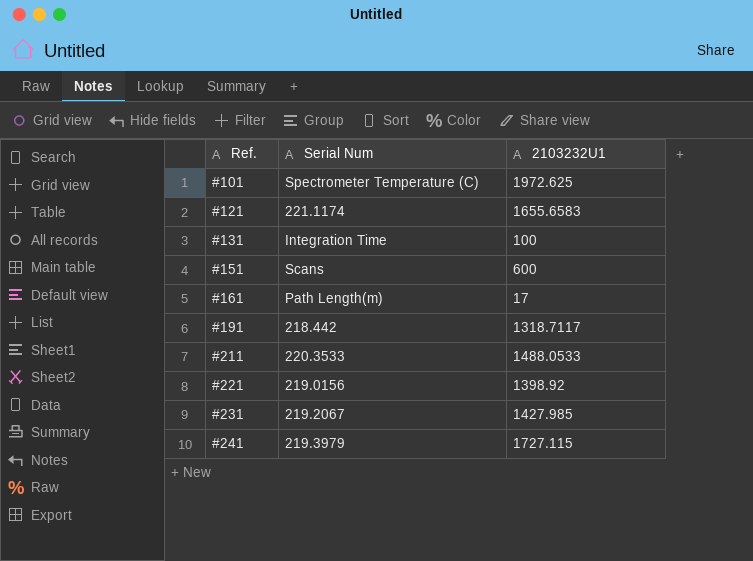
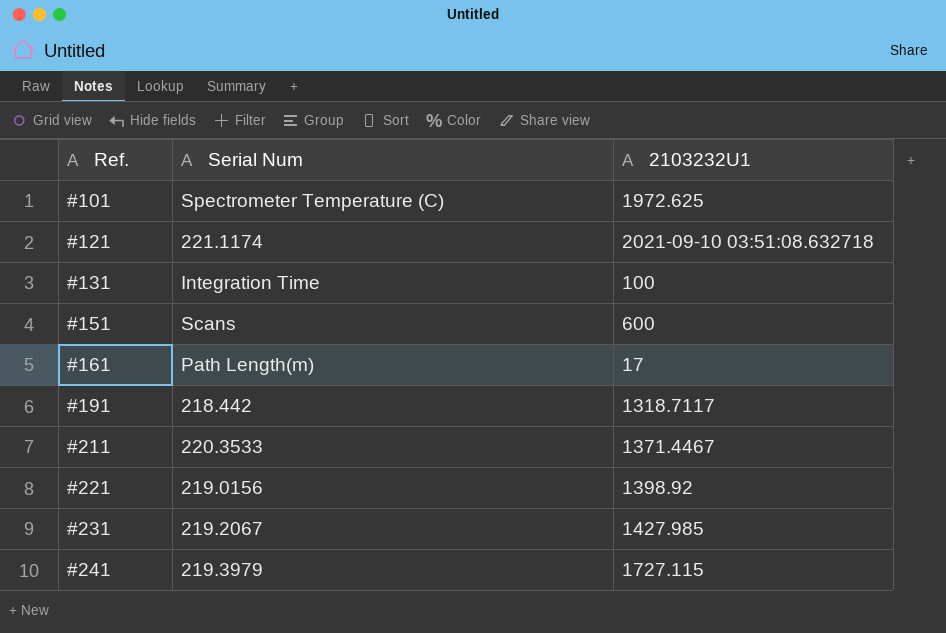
#121 | 2103232U1: 1655.6583 -> 2021-09-10 03:51:08.632718
#211 | 2103232U1: 1488.0533 -> 1371.4467

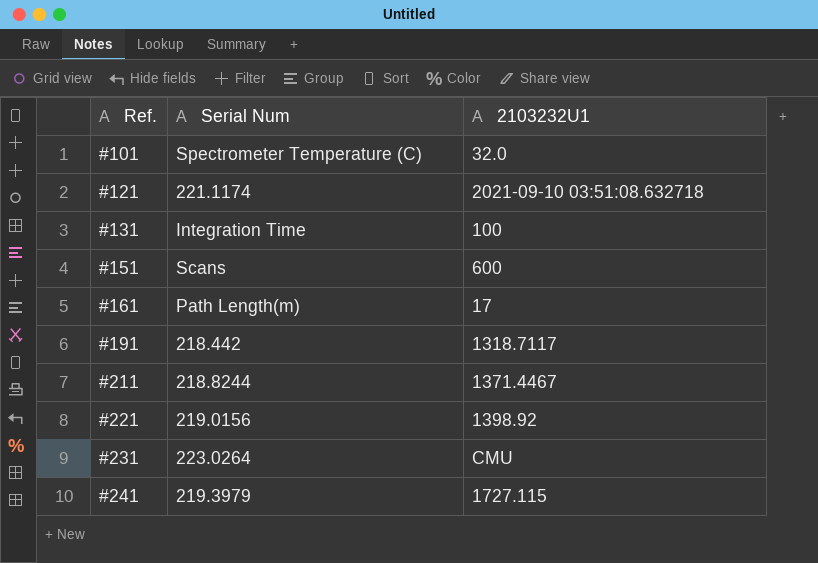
#101 | 2103232U1: 1972.625 -> 32.0
#211 | Serial Num: 220.3533 -> 218.8244
#231 | Serial Num: 219.2067 -> 223.0264
#231 | 2103232U1: 1427.985 -> CMU

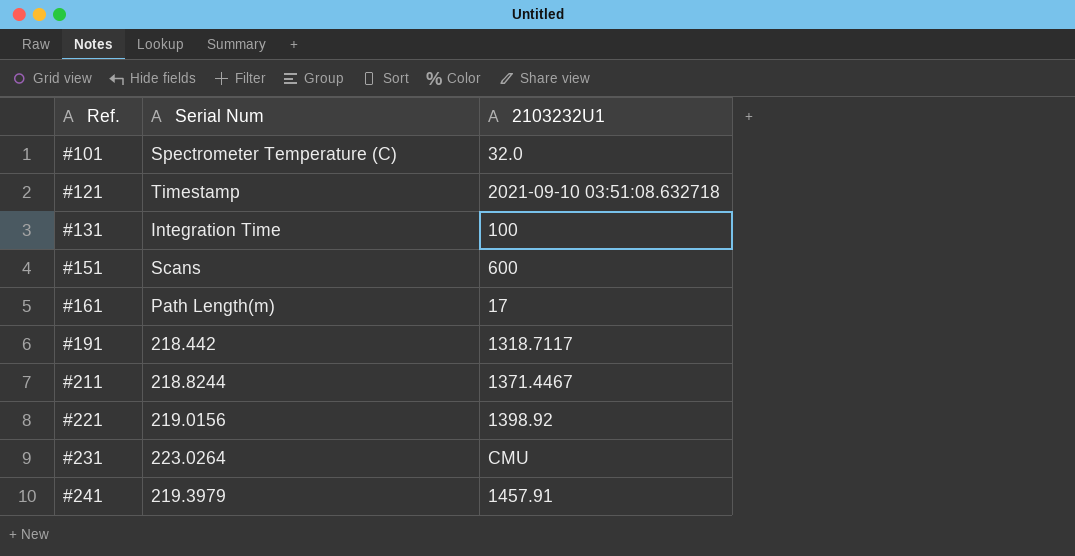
#121 | Serial Num: 221.1174 -> Timestamp
#241 | 2103232U1: 1727.115 -> 1457.91

